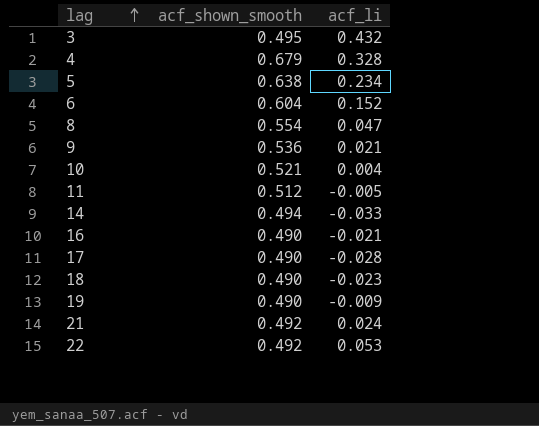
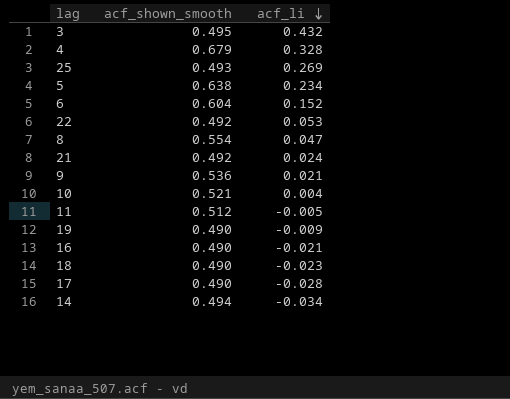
row order: lag ascending -> acf_li descending
row 25: none -> 0.493 | 0.269
14 | acf_li: -0.033 -> -0.034

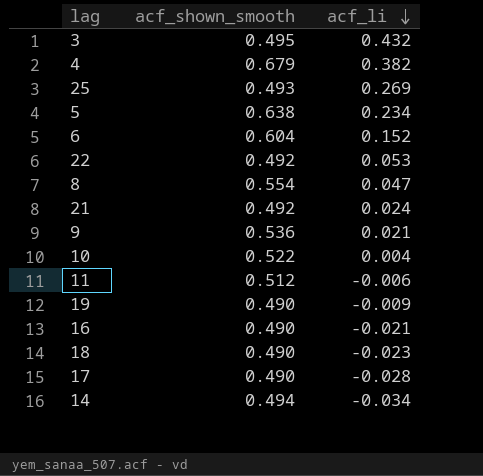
4 | acf_li: 0.328 -> 0.382
10 | acf_shown_smooth: 0.521 -> 0.522
11 | acf_li: -0.005 -> -0.006

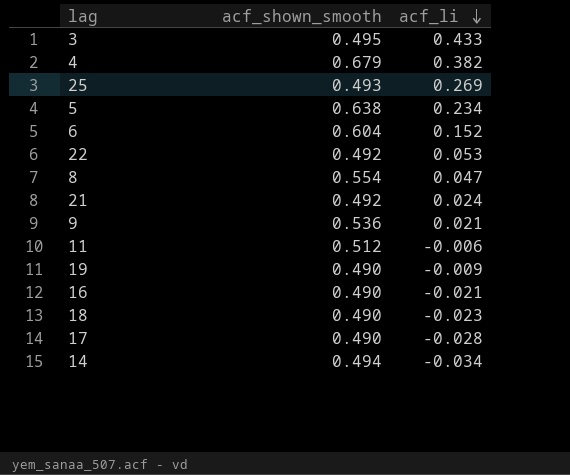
row 10: 0.522 | 0.004 -> none
3 | acf_li: 0.432 -> 0.433

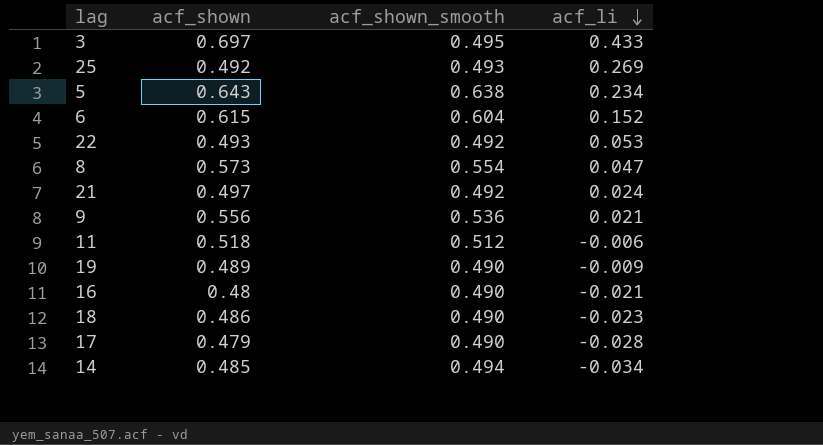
column acf_shown | position: none -> 2
row 4: 0.679 | 0.382 -> none

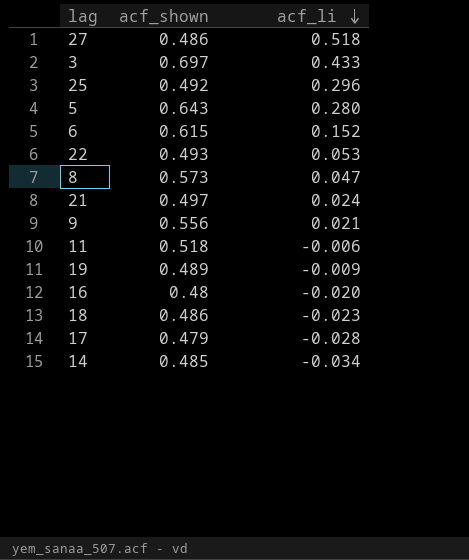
column acf_shown_smooth | position: 3 -> none
row 27: none -> 0.486 | 0.518
25 | acf_li: 0.269 -> 0.296
5 | acf_li: 0.234 -> 0.280
16 | acf_li: -0.021 -> -0.020

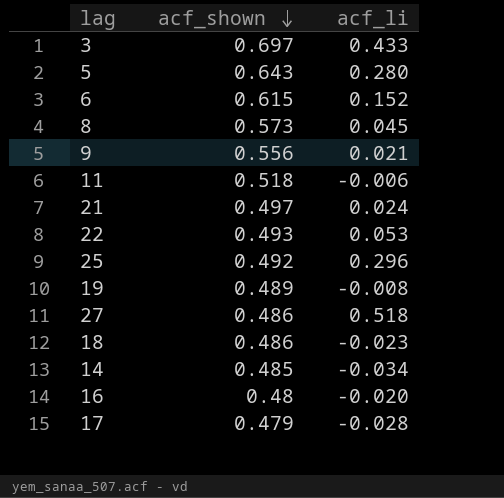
row order: acf_li descending -> acf_shown descending
8 | acf_li: 0.047 -> 0.045
19 | acf_li: -0.009 -> -0.008

